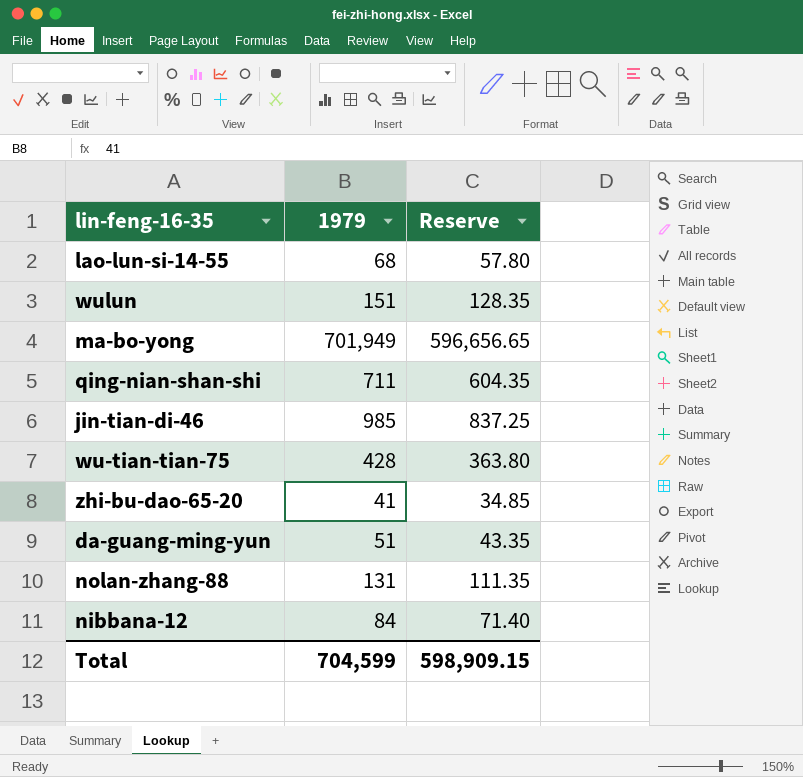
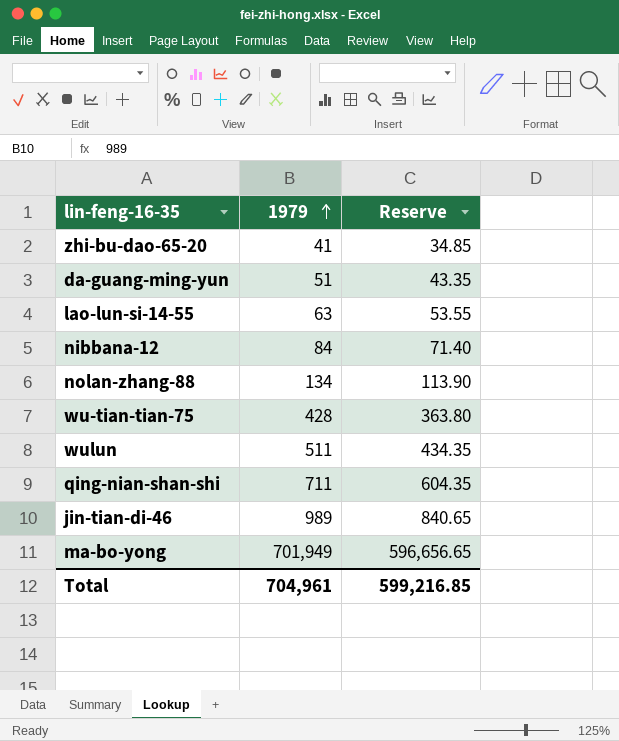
row order: none -> 1979 ascending
lao-lun-si-14-55 | 1979: 68 -> 63
lao-lun-si-14-55 | Reserve: 57.80 -> 53.55
nolan-zhang-88 | 1979: 131 -> 134
nolan-zhang-88 | Reserve: 111.35 -> 113.90
wulun | 1979: 151 -> 511
wulun | Reserve: 128.35 -> 434.35
jin-tian-di-46 | 1979: 985 -> 989
jin-tian-di-46 | Reserve: 837.25 -> 840.65
Total | 1979: 704,599 -> 704,961
Total | Reserve: 598,909.15 -> 599,216.85

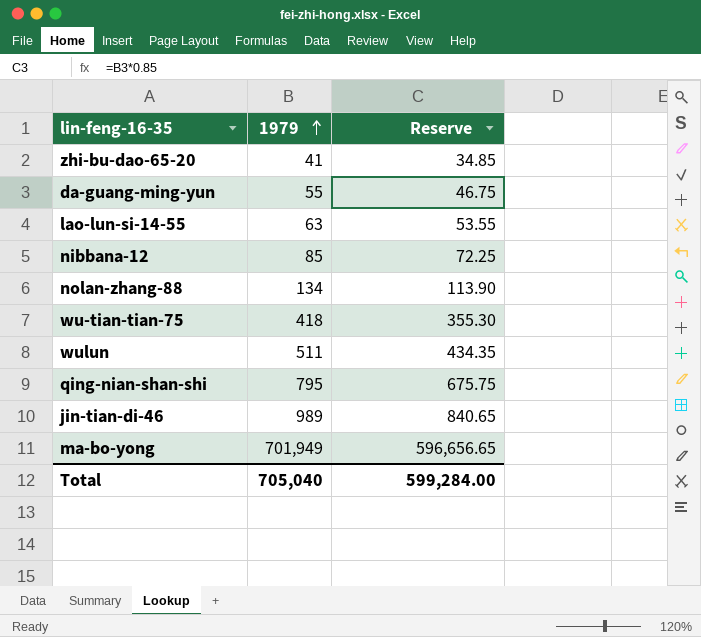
da-guang-ming-yun | 1979: 51 -> 55
da-guang-ming-yun | Reserve: 43.35 -> 46.75
nibbana-12 | 1979: 84 -> 85
nibbana-12 | Reserve: 71.40 -> 72.25
wu-tian-tian-75 | 1979: 428 -> 418
wu-tian-tian-75 | Reserve: 363.80 -> 355.30
qing-nian-shan-shi | 1979: 711 -> 795
qing-nian-shan-shi | Reserve: 604.35 -> 675.75
Total | 1979: 704,961 -> 705,040
Total | Reserve: 599,216.85 -> 599,284.00

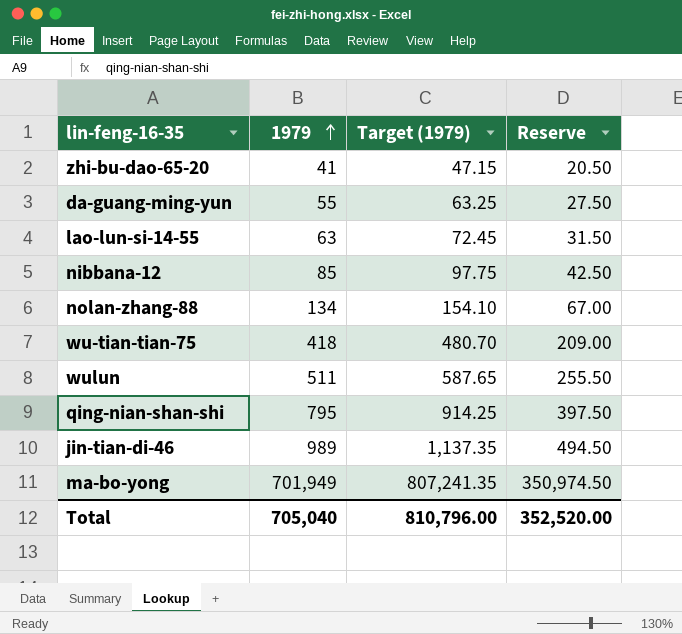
column Target (1979) | formula: none -> [1979] * 1.15
column Reserve | formula: [1979] * 0.85 -> [1979] * 0.5
Total | Reserve: 599,284.00 -> 352,520.00

